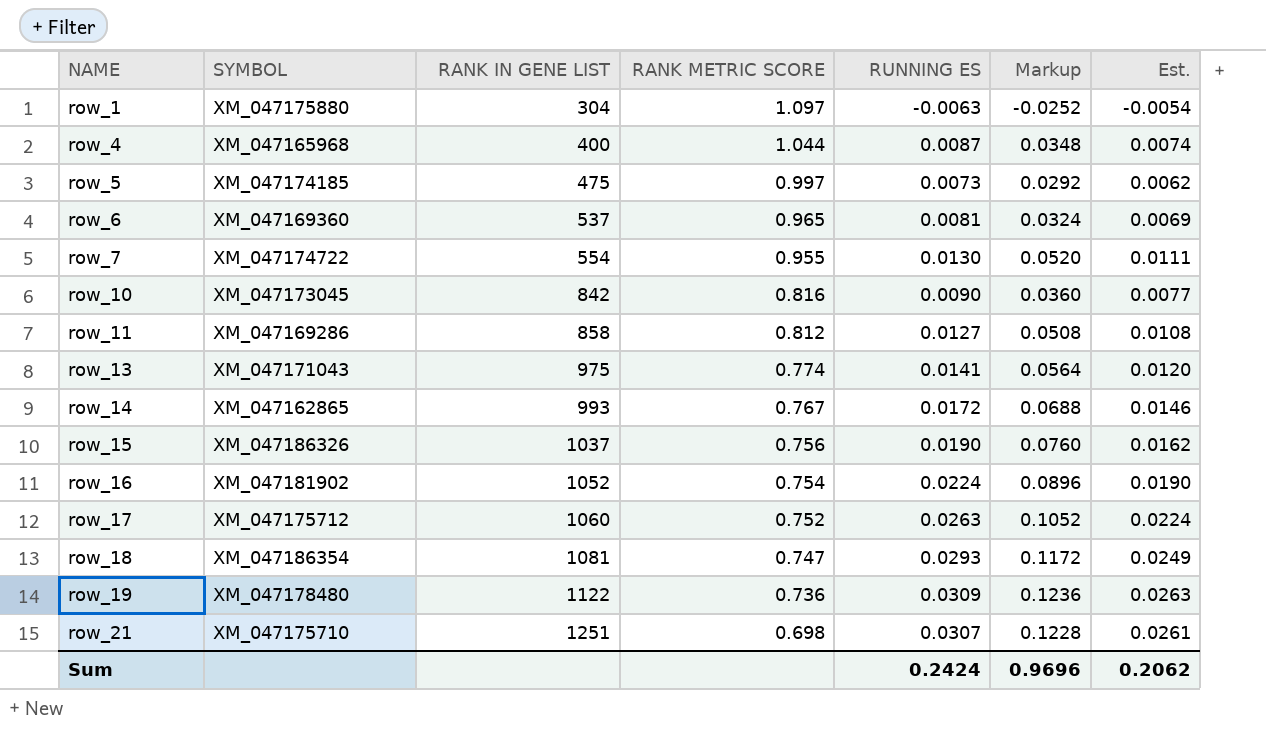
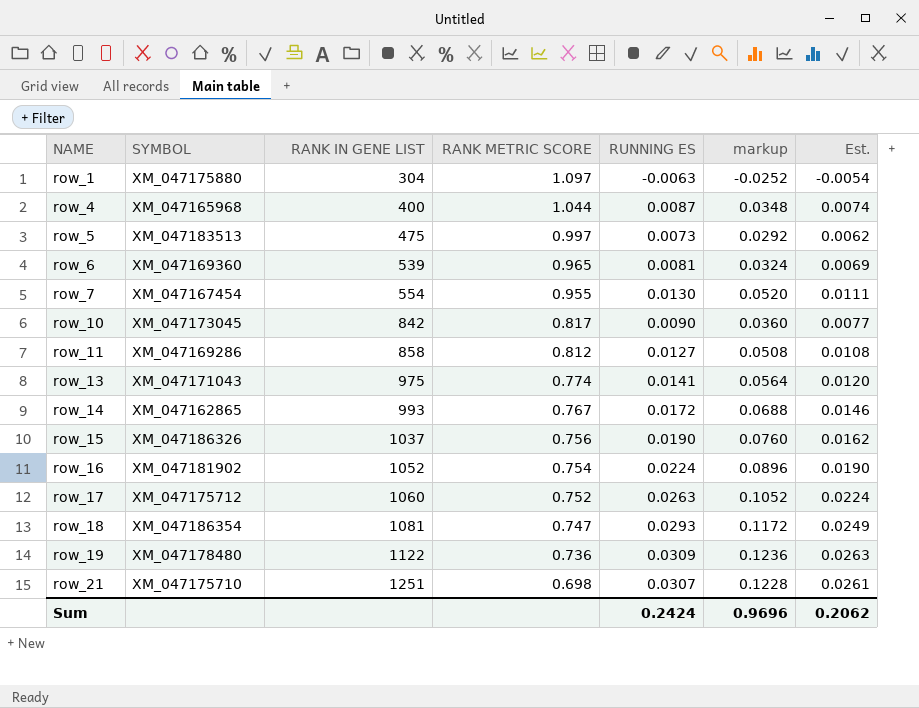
column name: Markup -> markup
row_5 | SYMBOL: XM_047174185 -> XM_047183513
row_6 | RANK IN GENE LIST: 537 -> 539
row_7 | SYMBOL: XM_047174722 -> XM_047167454
row_10 | RANK METRIC SCORE: 0.816 -> 0.817

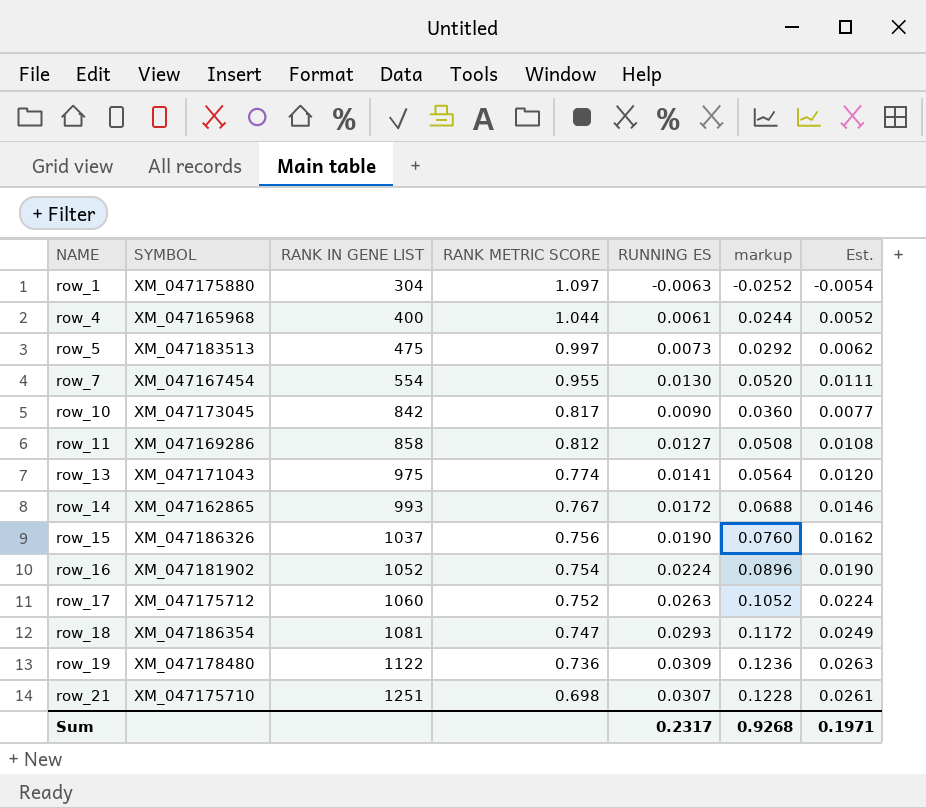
row row_6: XM_047169360 | 539 | 0.965 | 0.0081 | 0.0324 | 0.0069 -> none
row_4 | RUNNING ES: 0.0087 -> 0.0061
row_4 | markup: 0.0348 -> 0.0244
row_4 | Est.: 0.0074 -> 0.0052
Sum | RUNNING ES: 0.2424 -> 0.2317
Sum | markup: 0.9696 -> 0.9268
Sum | Est.: 0.2062 -> 0.1971

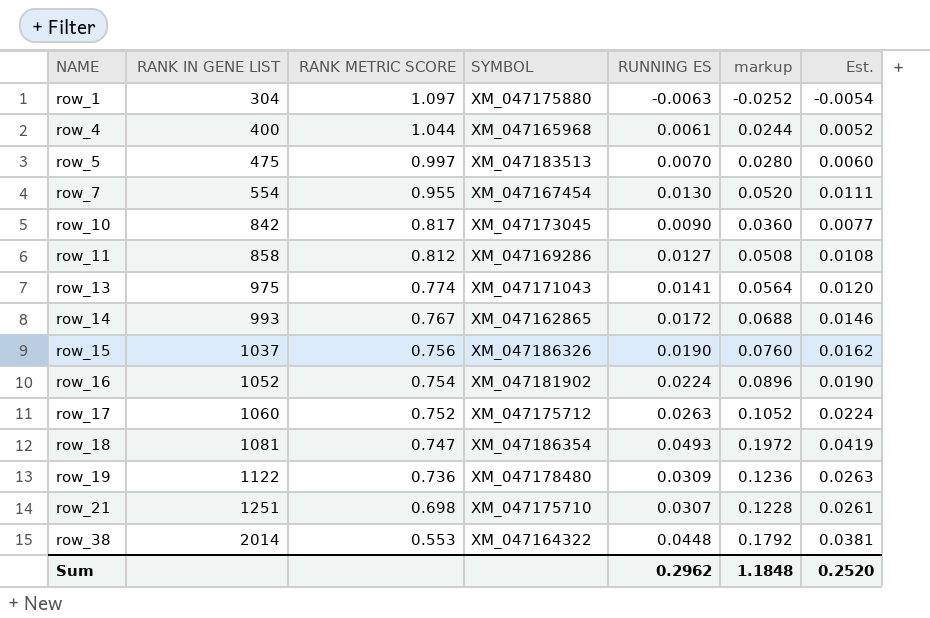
column SYMBOL | position: 2 -> 4
row_5 | RUNNING ES: 0.0073 -> 0.0070
row_5 | markup: 0.0292 -> 0.0280
row_5 | Est.: 0.0062 -> 0.0060
row_18 | RUNNING ES: 0.0293 -> 0.0493
row_18 | markup: 0.1172 -> 0.1972
row_18 | Est.: 0.0249 -> 0.0419
row row_38: none -> 2014 | 0.553 | XM_047164322 | 0.0448 | 0.1792 | 0.0381
Sum | RUNNING ES: 0.2317 -> 0.2962
Sum | markup: 0.9268 -> 1.1848
Sum | Est.: 0.1971 -> 0.2520

